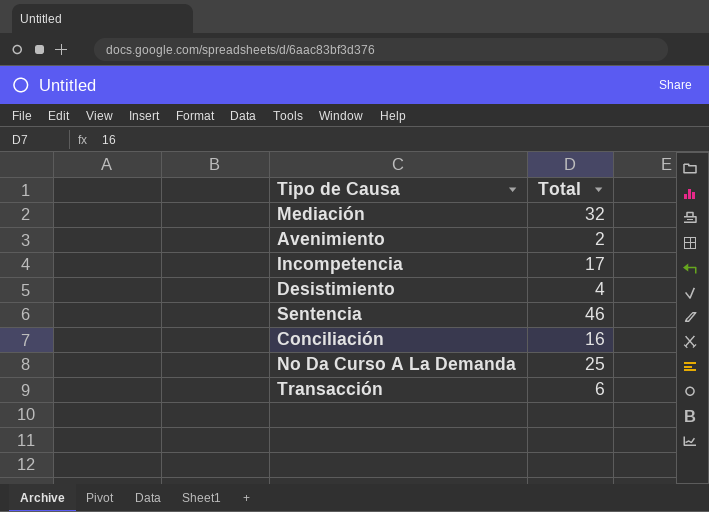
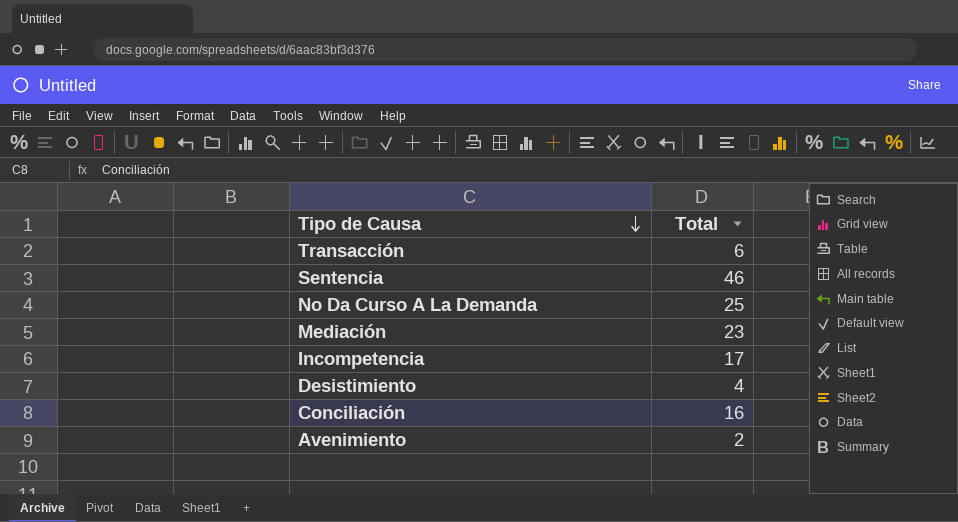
row order: none -> Tipo de Causa descending
Mediación | Total: 32 -> 23

